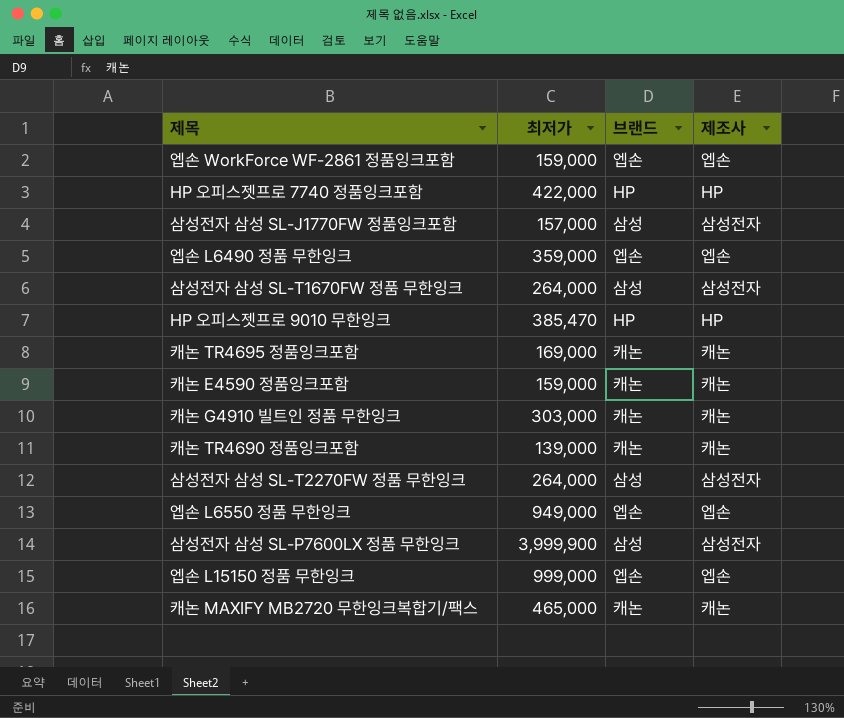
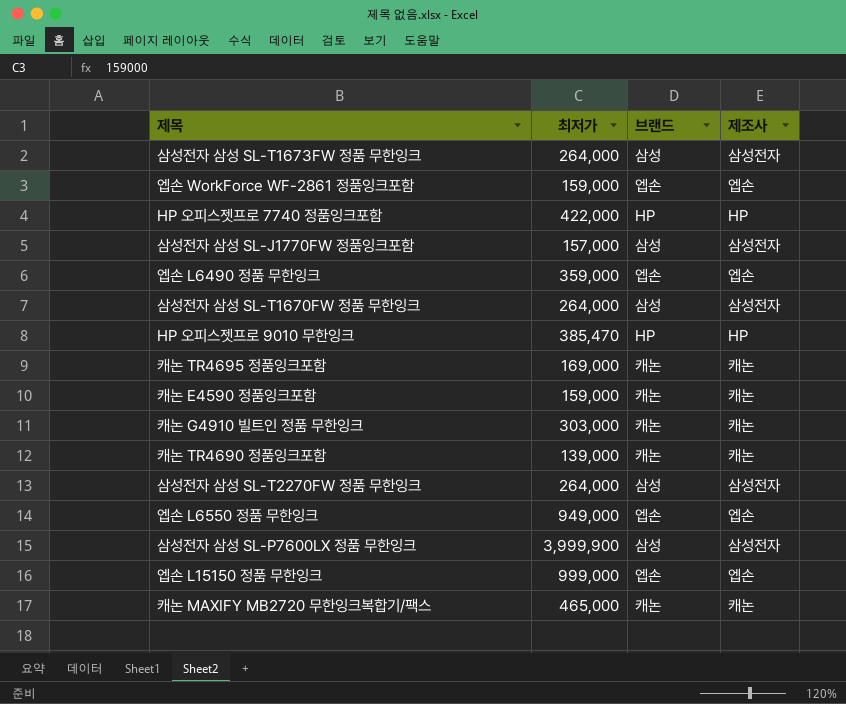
row 삼성전자 삼성 SL-T1673FW 정품 무한잉크: none -> 264,000 | 삼성 | 삼성전자

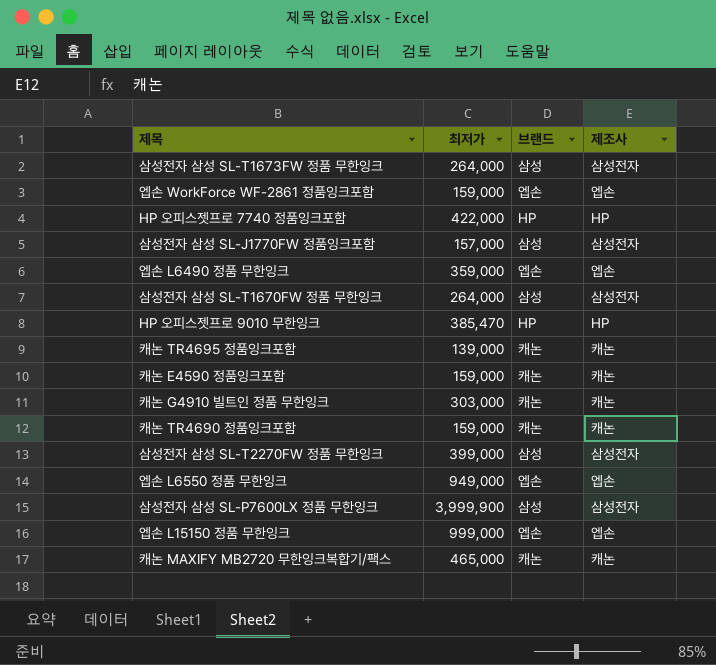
캐논 TR4695 정품잉크포함 | 최저가: 169,000 -> 139,000
캐논 TR4690 정품잉크포함 | 최저가: 139,000 -> 159,000
삼성전자 삼성 SL-T2270FW 정품 무한잉크 | 최저가: 264,000 -> 399,000

